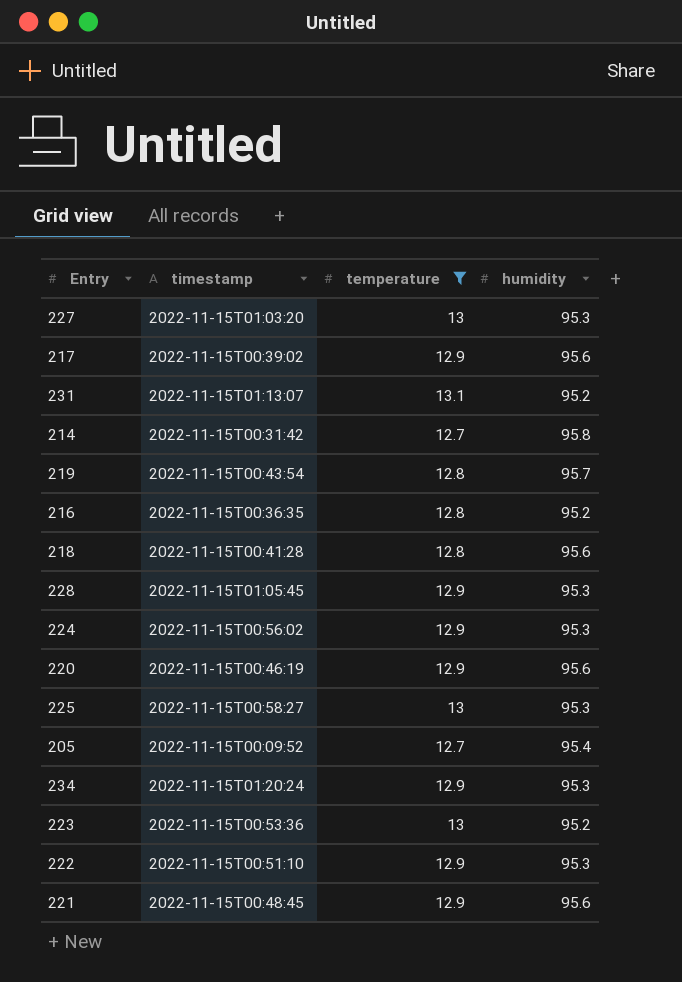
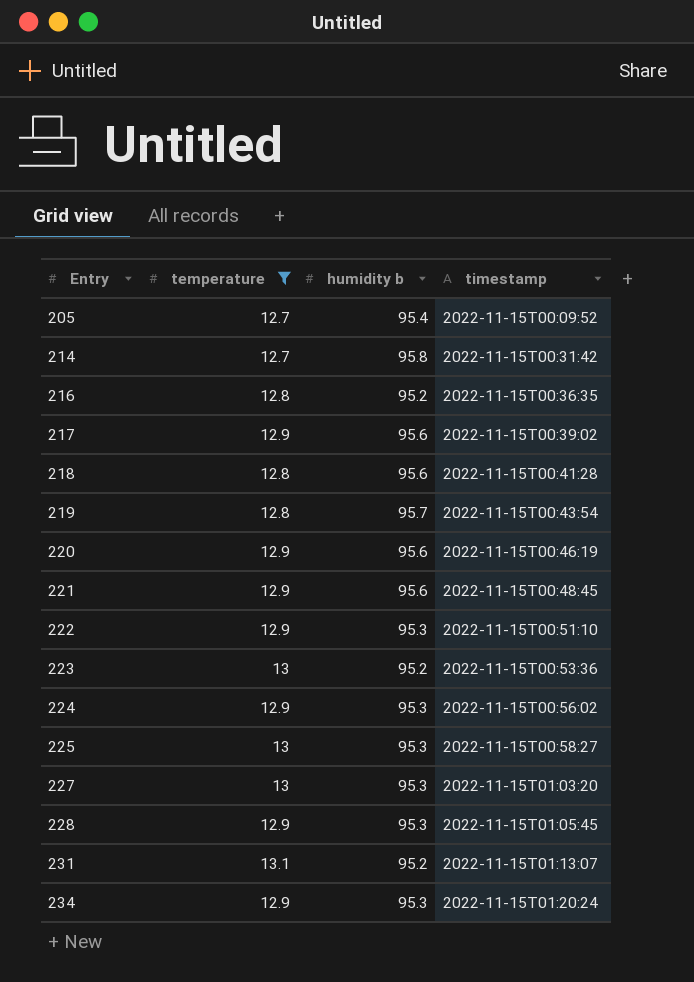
row order: none -> Entry ascending
column name: humidity -> humidity b
column timestamp | position: 2 -> 4

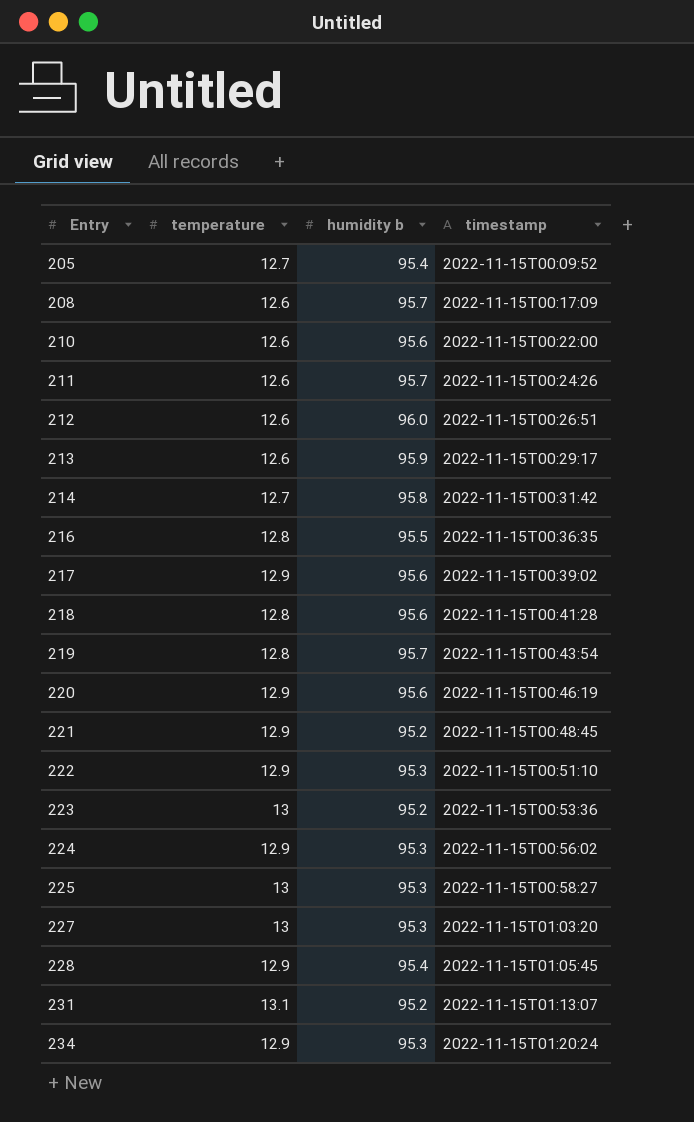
filter: temperature != 12.6 -> none
216 | humidity b: 95.2 -> 95.5
221 | humidity b: 95.6 -> 95.2
228 | humidity b: 95.3 -> 95.4

